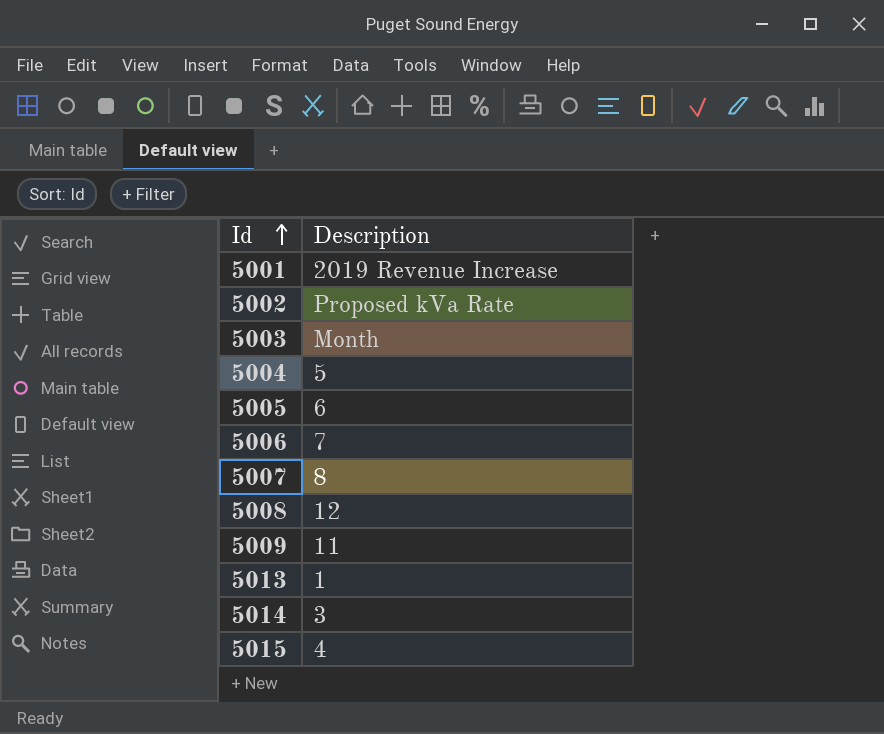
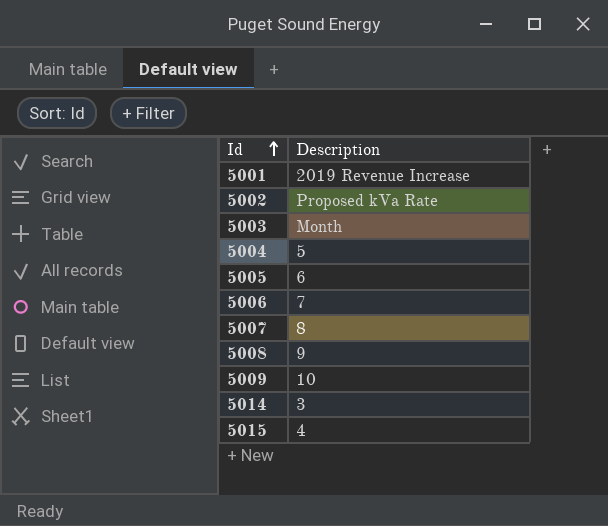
row 5013: 1 -> none
5008 | Description: 12 -> 9
5009 | Description: 11 -> 10

